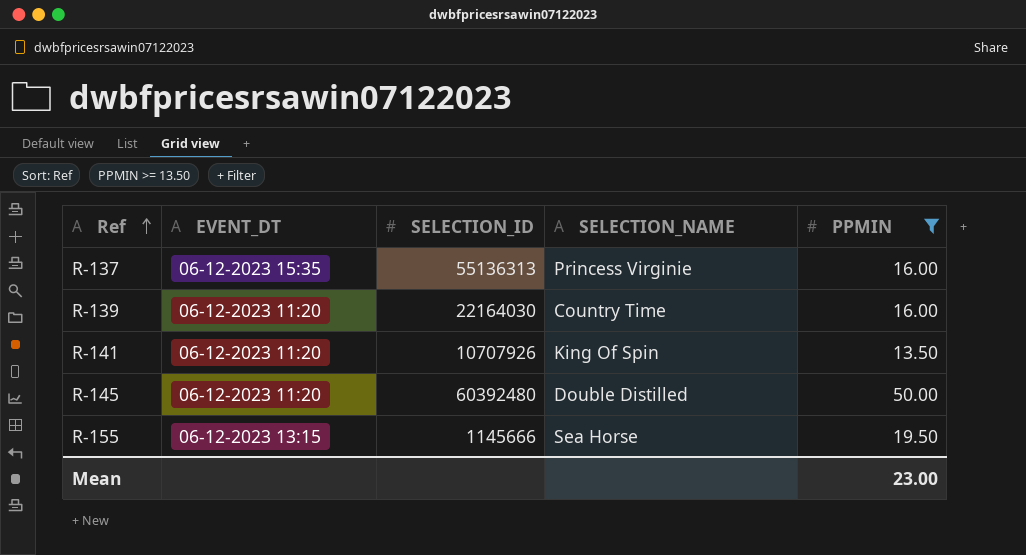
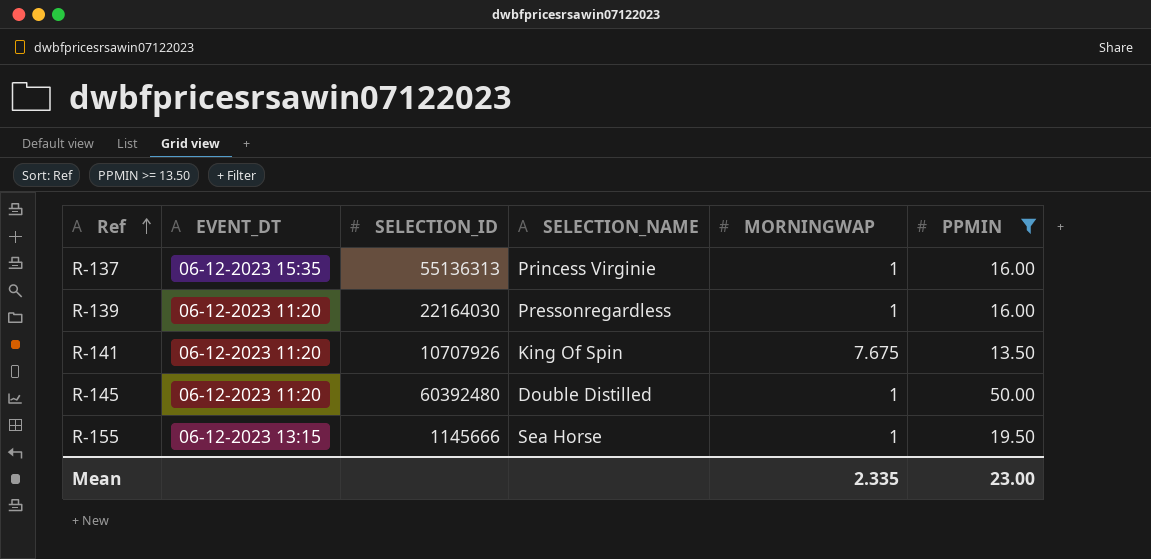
column MORNINGWAP | position: none -> 5
R-139 | SELECTION_NAME: Country Time -> Pressonregardless

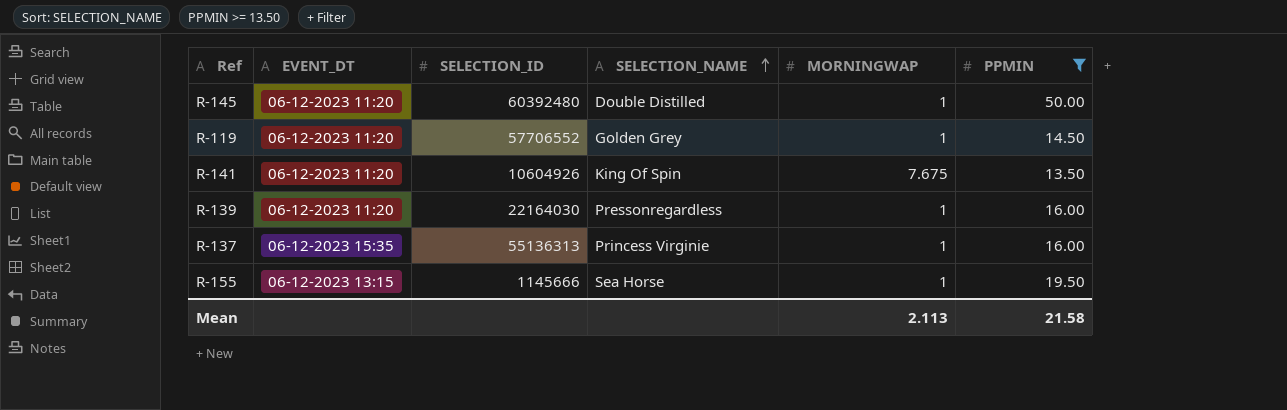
row order: Ref ascending -> SELECTION_NAME ascending
row R-119: none -> 06-12-2023 11:20 | 57706552 | Golden Grey | 1 | 14.50
R-141 | SELECTION_ID: 10707926 -> 10604926
Mean | MORNINGWAP: 2.335 -> 2.113
Mean | PPMIN: 23.00 -> 21.58

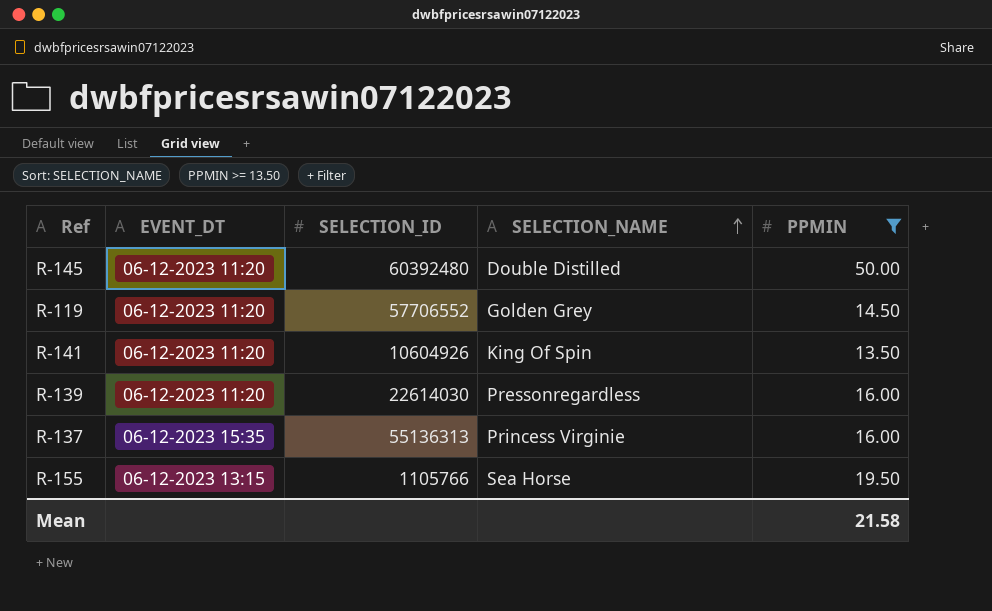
column MORNINGWAP | position: 5 -> none
R-139 | SELECTION_ID: 22164030 -> 22614030
R-155 | SELECTION_ID: 1145666 -> 1105766

